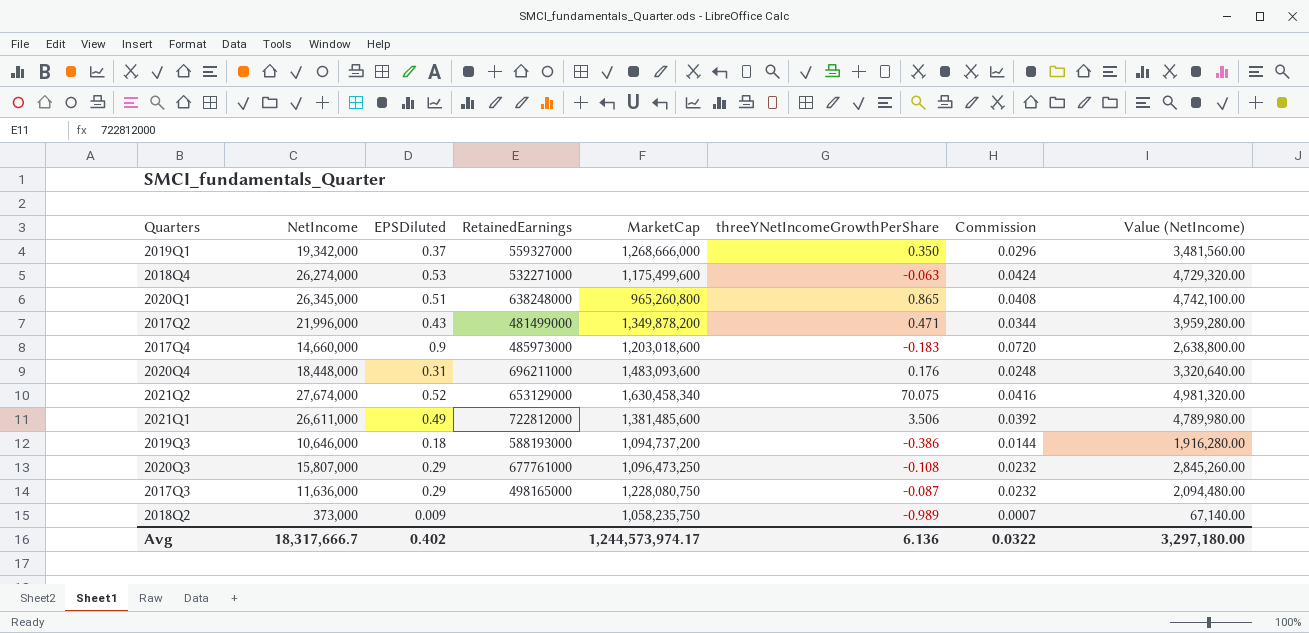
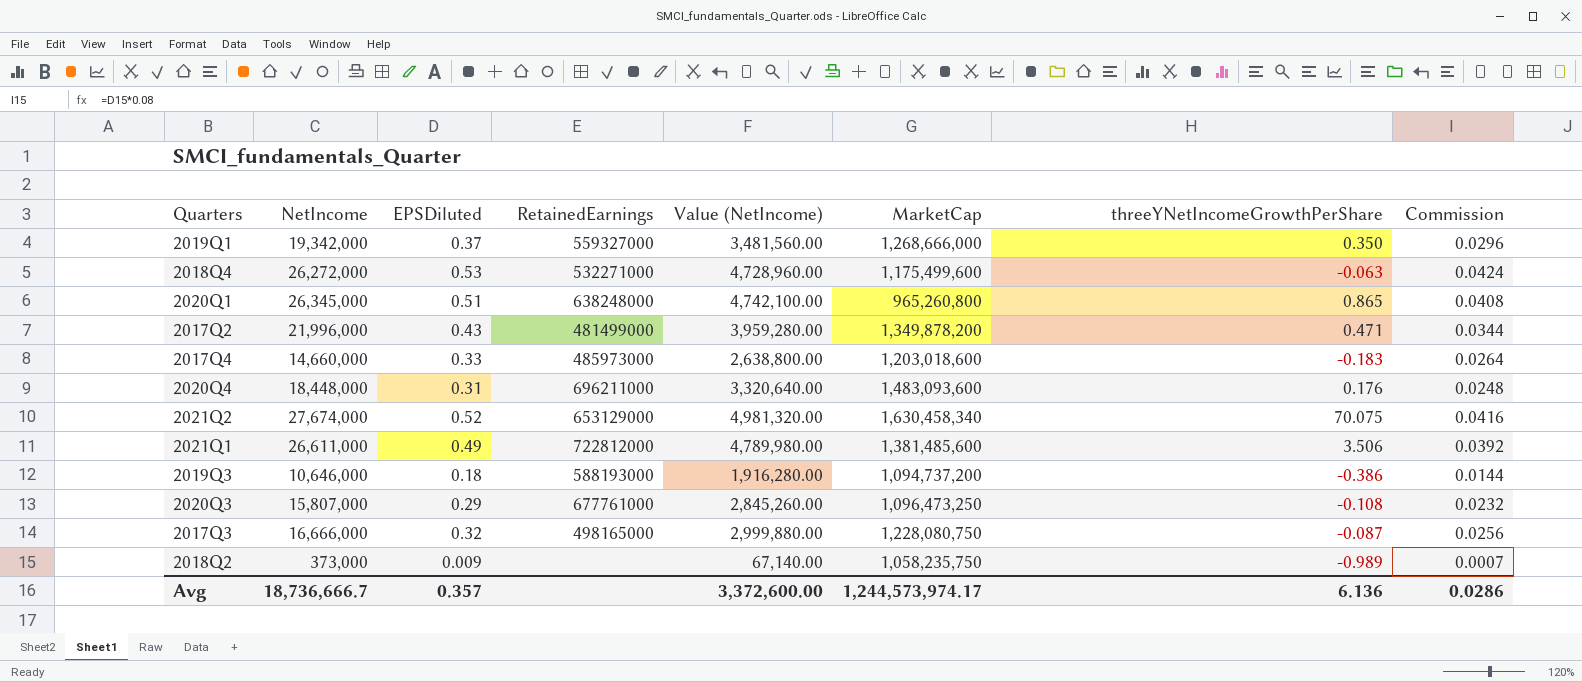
column Value (NetIncome) | position: 8 -> 5
2018Q4 | NetIncome: 26,274,000 -> 26,272,000
2018Q4 | Value (NetIncome): 4,729,320.00 -> 4,728,960.00
2017Q4 | EPSDiluted: 0.9 -> 0.33
2017Q4 | Commission: 0.0720 -> 0.0264
2017Q3 | NetIncome: 11,636,000 -> 16,666,000
2017Q3 | EPSDiluted: 0.29 -> 0.32
2017Q3 | Value (NetIncome): 2,094,480.00 -> 2,999,880.00
2017Q3 | Commission: 0.0232 -> 0.0256
Avg | NetIncome: 18,317,666.7 -> 18,736,666.7
Avg | EPSDiluted: 0.402 -> 0.357
Avg | Value (NetIncome): 3,297,180.00 -> 3,372,600.00
Avg | Commission: 0.0322 -> 0.0286

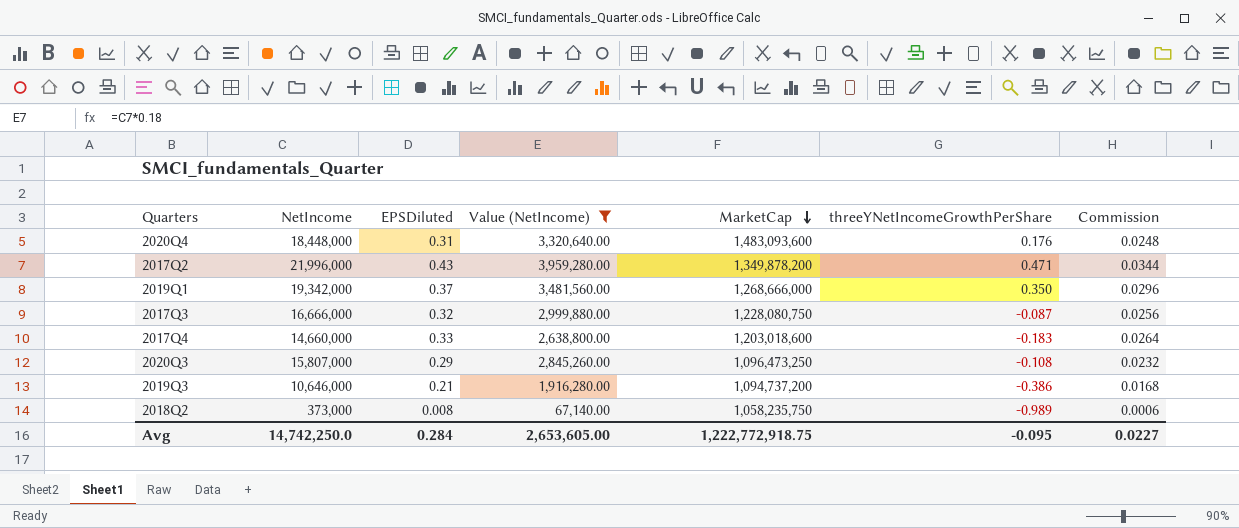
filter: none -> Value (NetIncome) <= 3,959,280.00
row order: none -> MarketCap descending
column RetainedEarnings | position: 4 -> none
2019Q3 | EPSDiluted: 0.18 -> 0.21
2019Q3 | Commission: 0.0144 -> 0.0168
2018Q2 | EPSDiluted: 0.009 -> 0.008
2018Q2 | Commission: 0.0007 -> 0.0006
Avg | NetIncome: 18,736,666.7 -> 14,742,250.0
Avg | EPSDiluted: 0.357 -> 0.284
Avg | Value (NetIncome): 3,372,600.00 -> 2,653,605.00
Avg | MarketCap: 1,244,573,974.17 -> 1,222,772,918.75
Avg | threeYNetIncomeGrowthPerShare: 6.136 -> -0.095
Avg | Commission: 0.0286 -> 0.0227

